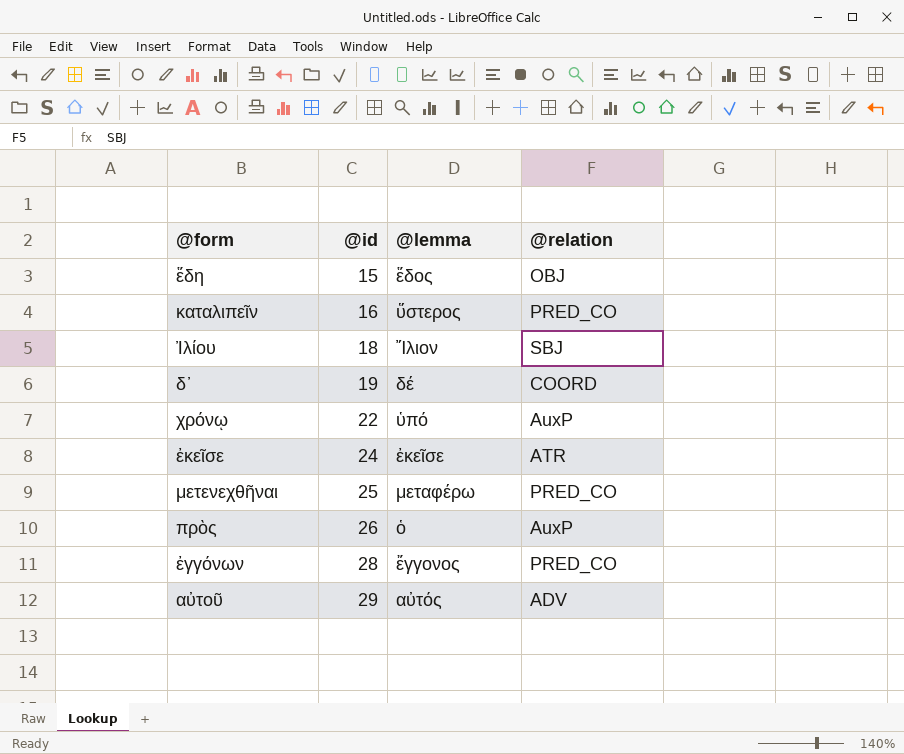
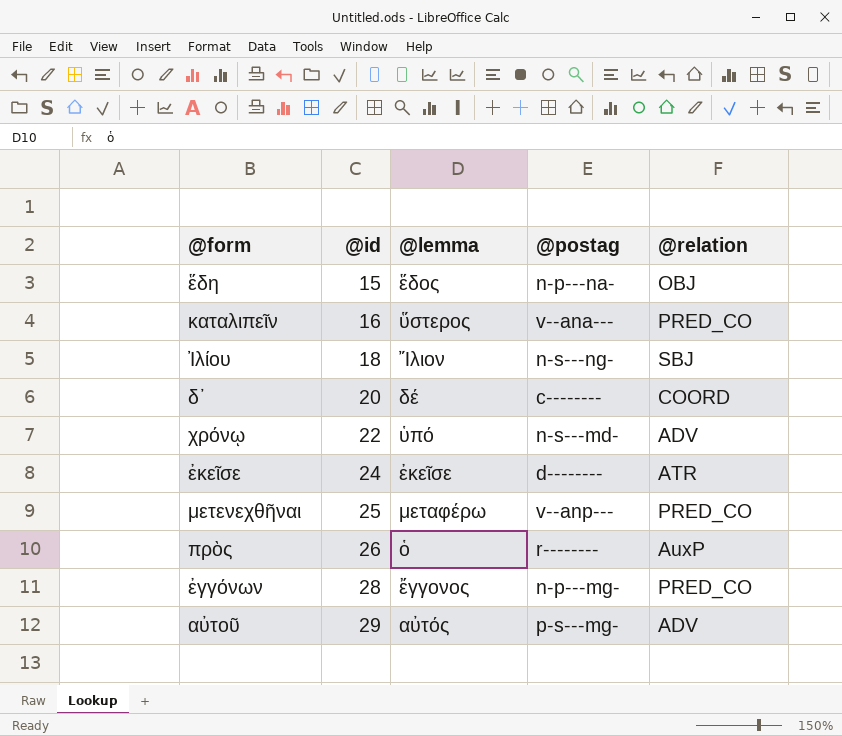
column @postag | position: none -> 4
δ᾽ | @id: 19 -> 20
χρόνῳ | @relation: AuxP -> ADV

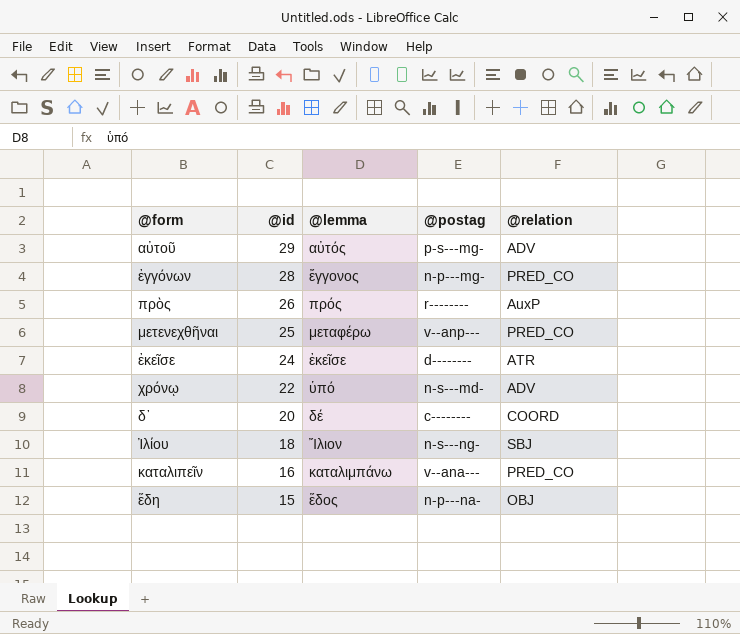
row order: @id ascending -> @id descending
πρὸς | @lemma: ὁ -> πρός
καταλιπεῖν | @lemma: ὕστερος -> καταλιμπάνω

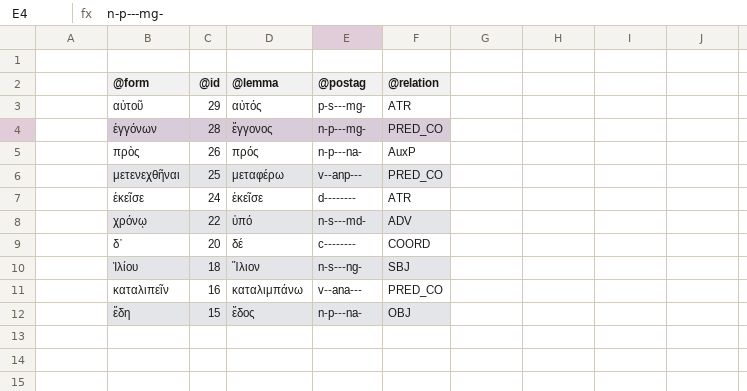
αὐτοῦ | @relation: ADV -> ATR
πρὸς | @postag: r-------- -> n-p---na-

